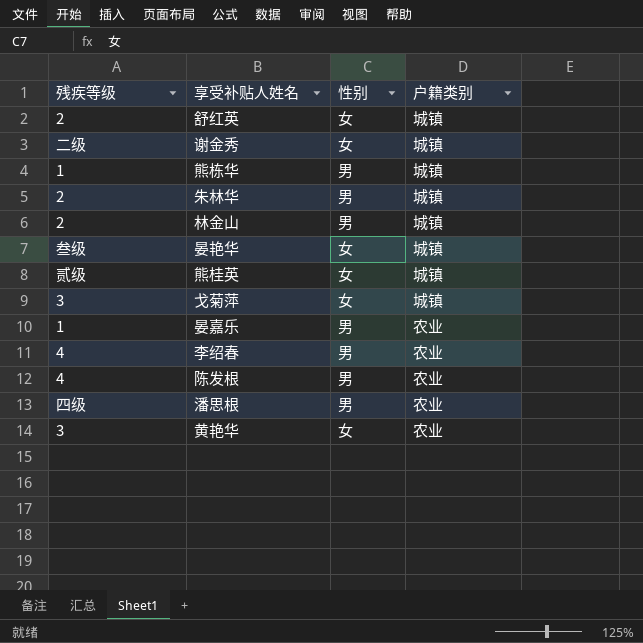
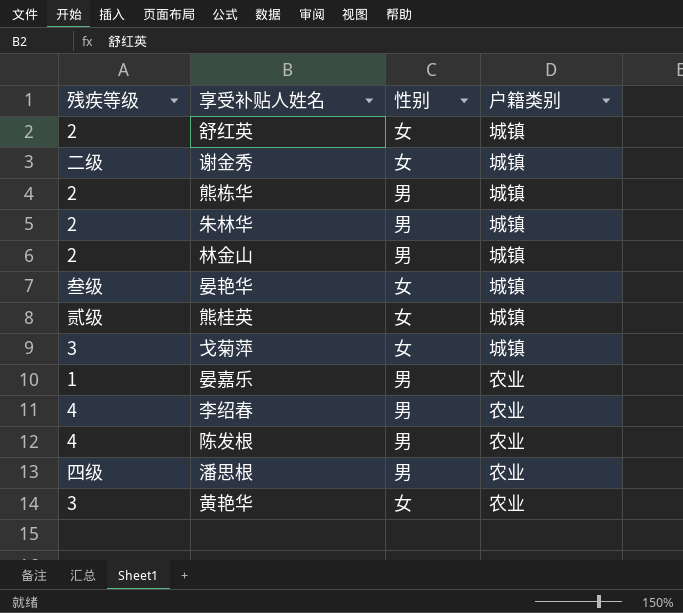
熊栋华 | 残疾等级: 1 -> 2

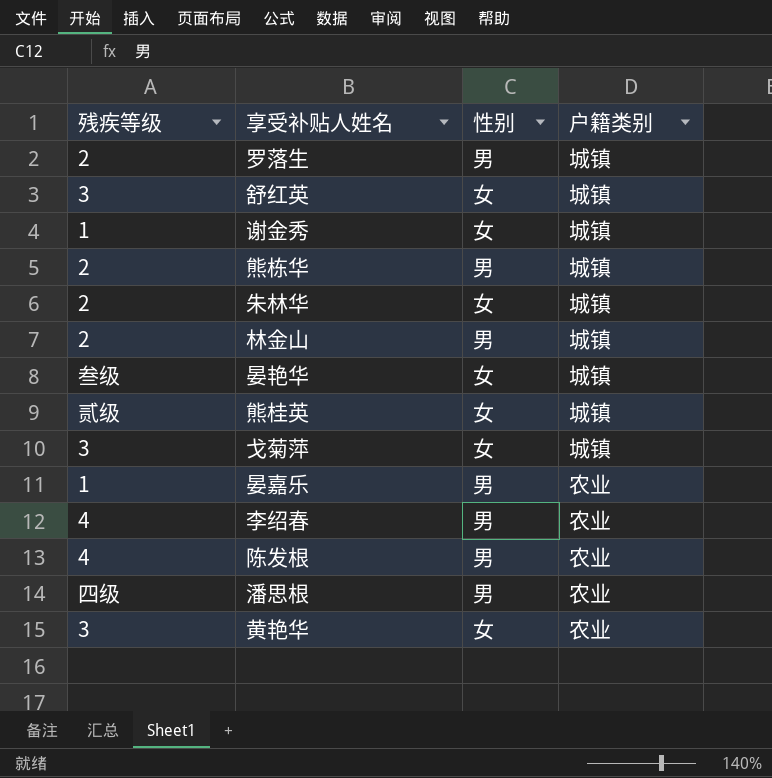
row 罗落生: none -> 2 | 男 | 城镇
舒红英 | 残疾等级: 2 -> 3
谢金秀 | 残疾等级: 二级 -> 1
朱林华 | 性别: 男 -> 女

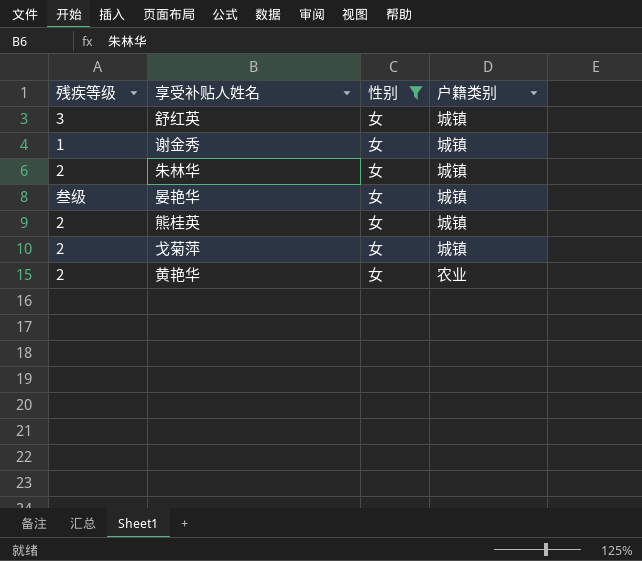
filter: none -> 性别 = 女
熊桂英 | 残疾等级: 贰级 -> 2
戈菊萍 | 残疾等级: 3 -> 2
黄艳华 | 残疾等级: 3 -> 2

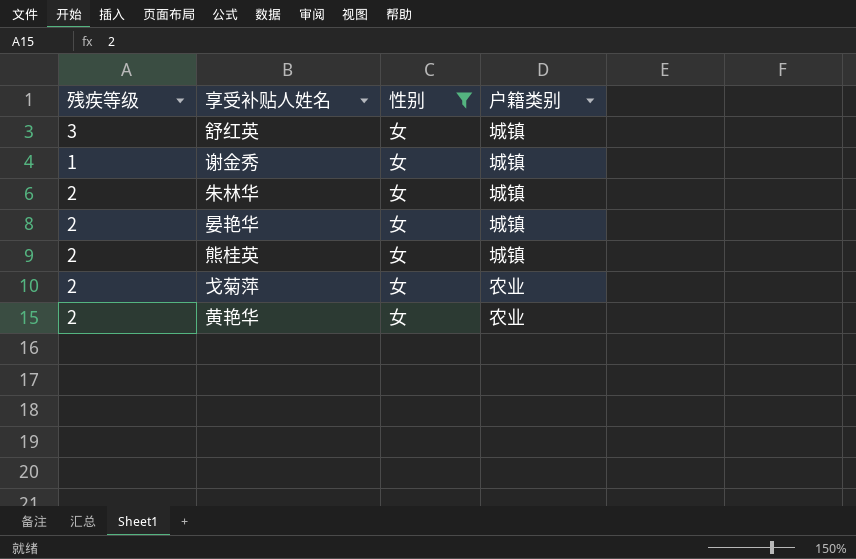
晏艳华 | 残疾等级: 叁级 -> 2
戈菊萍 | 户籍类别: 城镇 -> 农业

